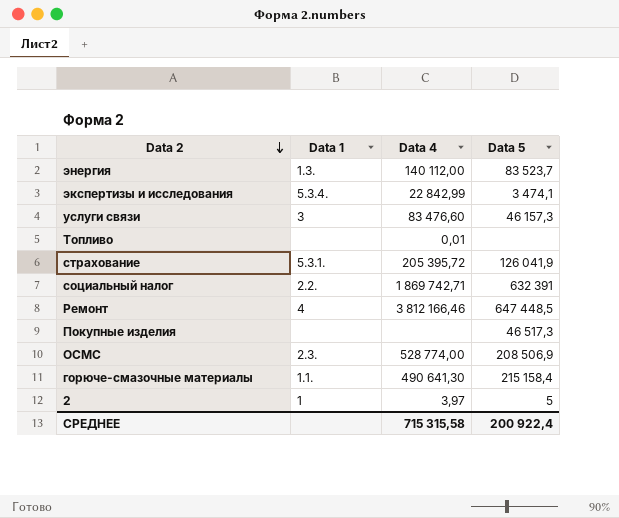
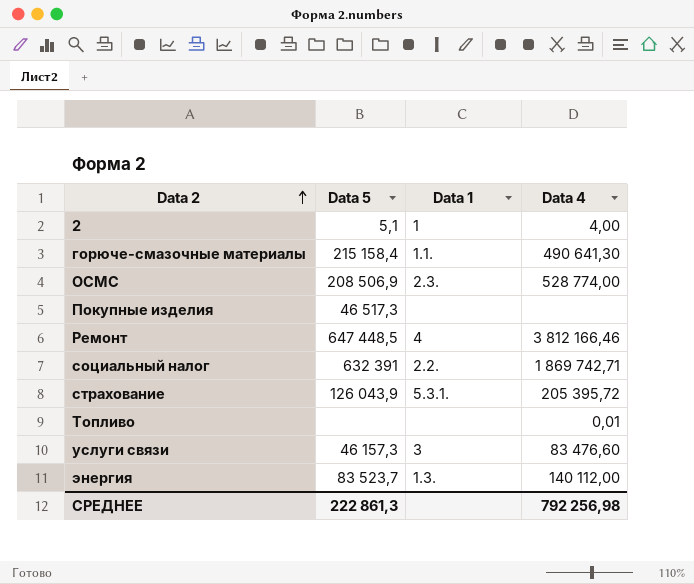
row order: Data 2 descending -> Data 2 ascending
column Data 5 | position: 4 -> 2
row экспертизы и исследования: 5.3.4. | 22 842,99 | 3 474,1 -> none
2 | Data 5: 5 -> 5,1
2 | Data 4: 3,97 -> 4,00
страхование | Data 5: 126 041,9 -> 126 043,9
СРЕДНЕЕ | Data 5: 200 922,4 -> 222 861,3
СРЕДНЕЕ | Data 4: 715 315,58 -> 792 256,98

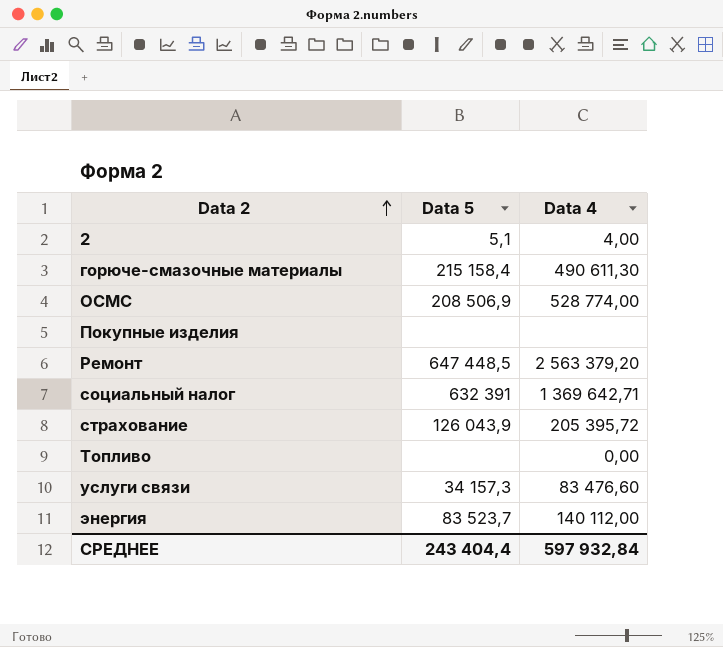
column Data 1 | position: 3 -> none
горюче-смазочные материалы | Data 4: 490 641,30 -> 490 611,30
Покупные изделия | Data 5: 46 517,3 -> none
Ремонт | Data 4: 3 812 166,46 -> 2 563 379,20
социальный налог | Data 4: 1 869 742,71 -> 1 369 642,71
Топливо | Data 4: 0,01 -> 0,00
услуги связи | Data 5: 46 157,3 -> 34 157,3
СРЕДНЕЕ | Data 5: 222 861,3 -> 243 404,4
СРЕДНЕЕ | Data 4: 792 256,98 -> 597 932,84

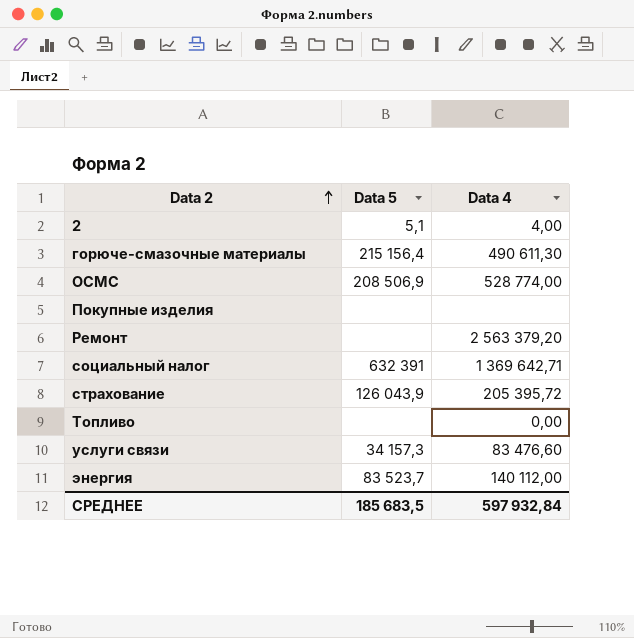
горюче-смазочные материалы | Data 5: 215 158,4 -> 215 156,4
Ремонт | Data 5: 647 448,5 -> none
СРЕДНЕЕ | Data 5: 243 404,4 -> 185 683,5

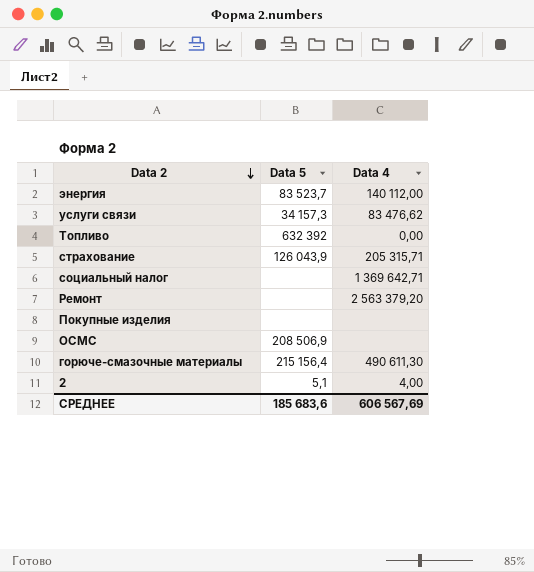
row order: Data 2 ascending -> Data 2 descending
услуги связи | Data 4: 83 476,60 -> 83 476,62
Топливо | Data 5: none -> 632 392
страхование | Data 4: 205 395,72 -> 205 315,71
социальный налог | Data 5: 632 391 -> none
ОСМС | Data 4: 528 774,00 -> none
СРЕДНЕЕ | Data 5: 185 683,5 -> 185 683,6
СРЕДНЕЕ | Data 4: 597 932,84 -> 606 567,69

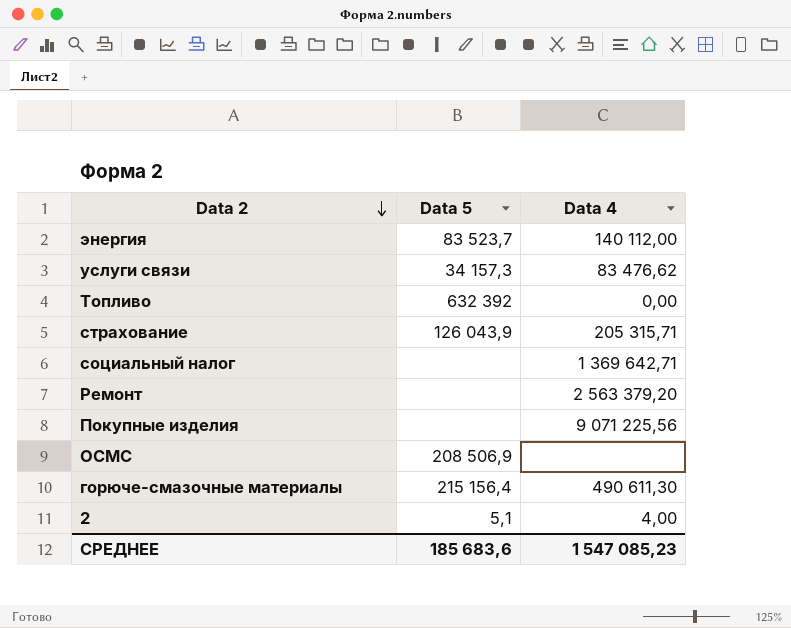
Покупные изделия | Data 4: none -> 9 071 225,56
СРЕДНЕЕ | Data 4: 606 567,69 -> 1 547 085,23

